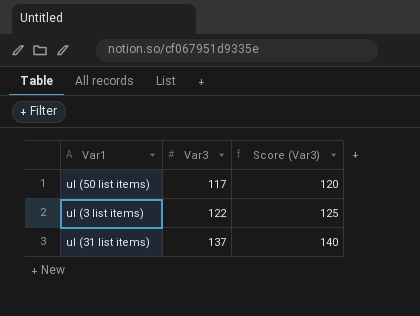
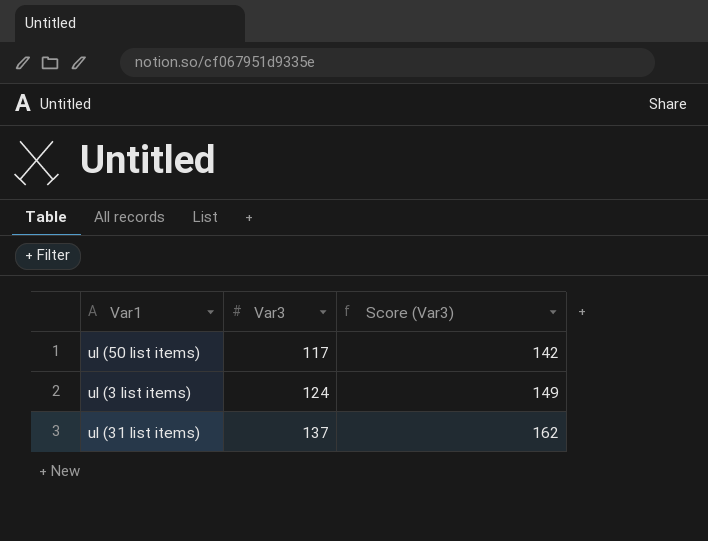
column Score (Var3) | formula: [Var3] + 3 -> [Var3] + 25
ul (3 list items) | Var3: 122 -> 124

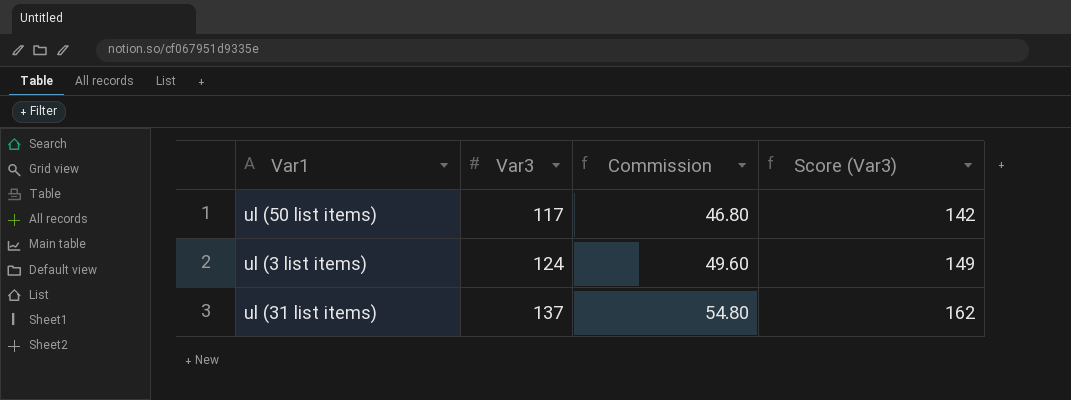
column Commission | formula: none -> [Var3] * 0.4

